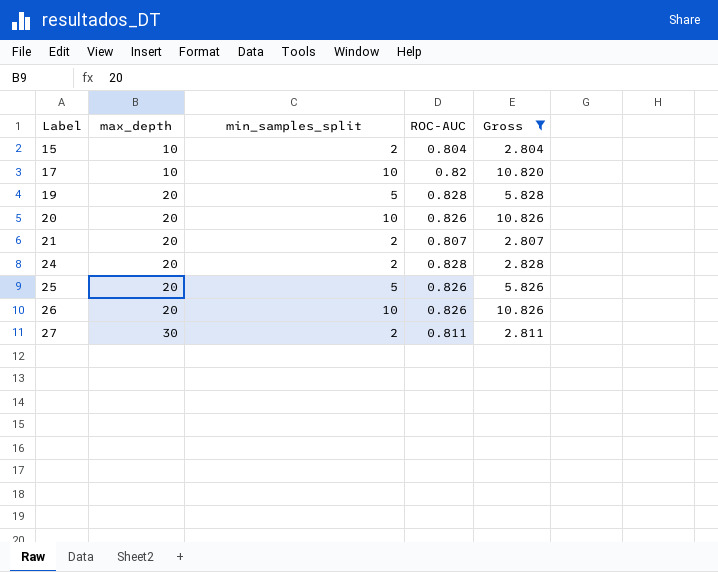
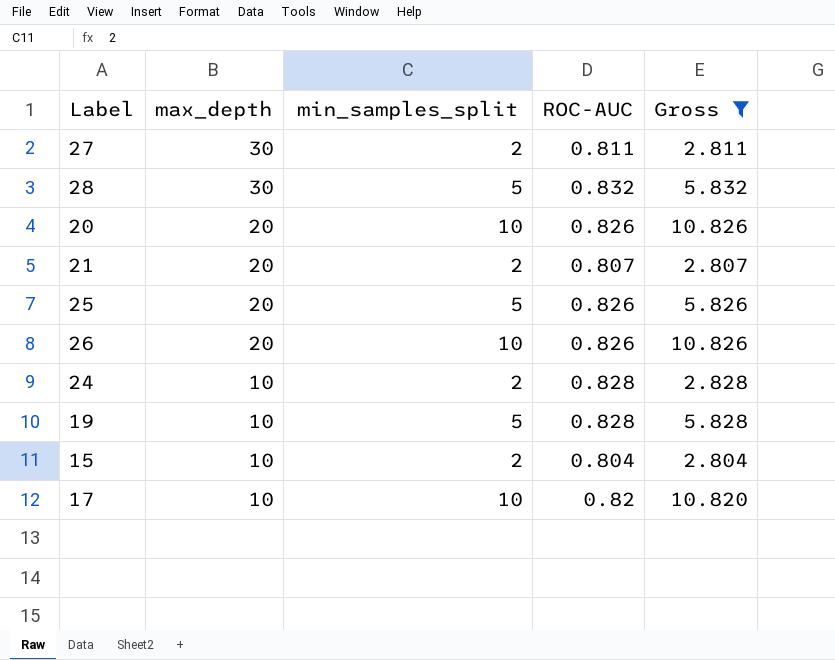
row order: Label ascending -> max_depth descending
row 28: none -> 30 | 5 | 0.832 | 5.832
24 | max_depth: 20 -> 10
19 | max_depth: 20 -> 10

